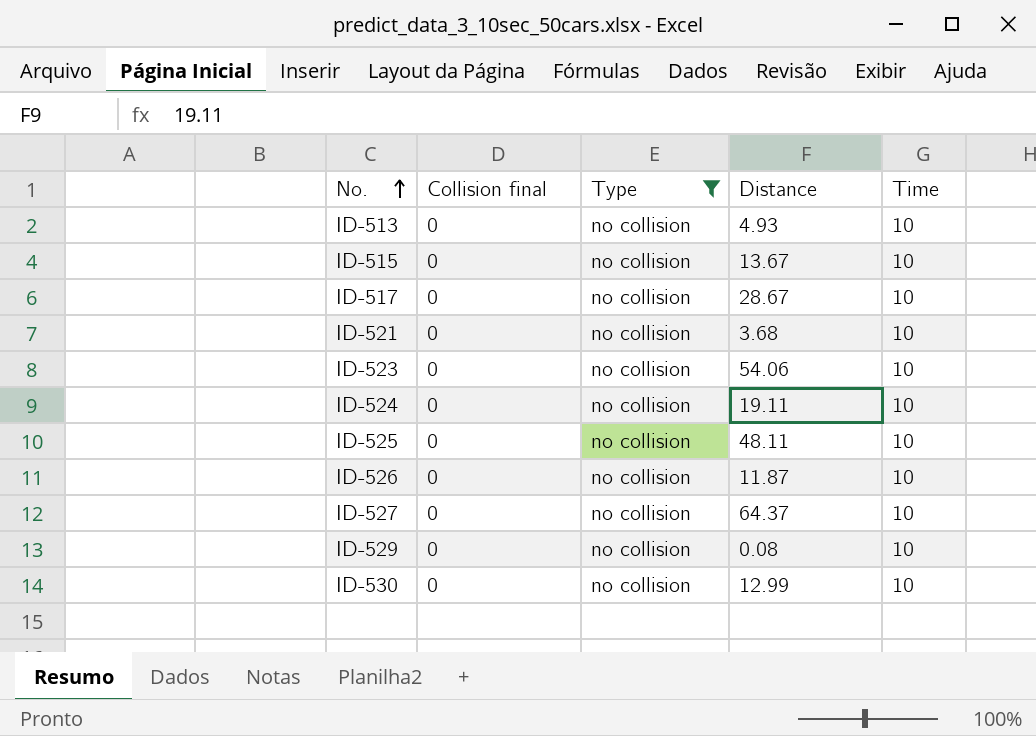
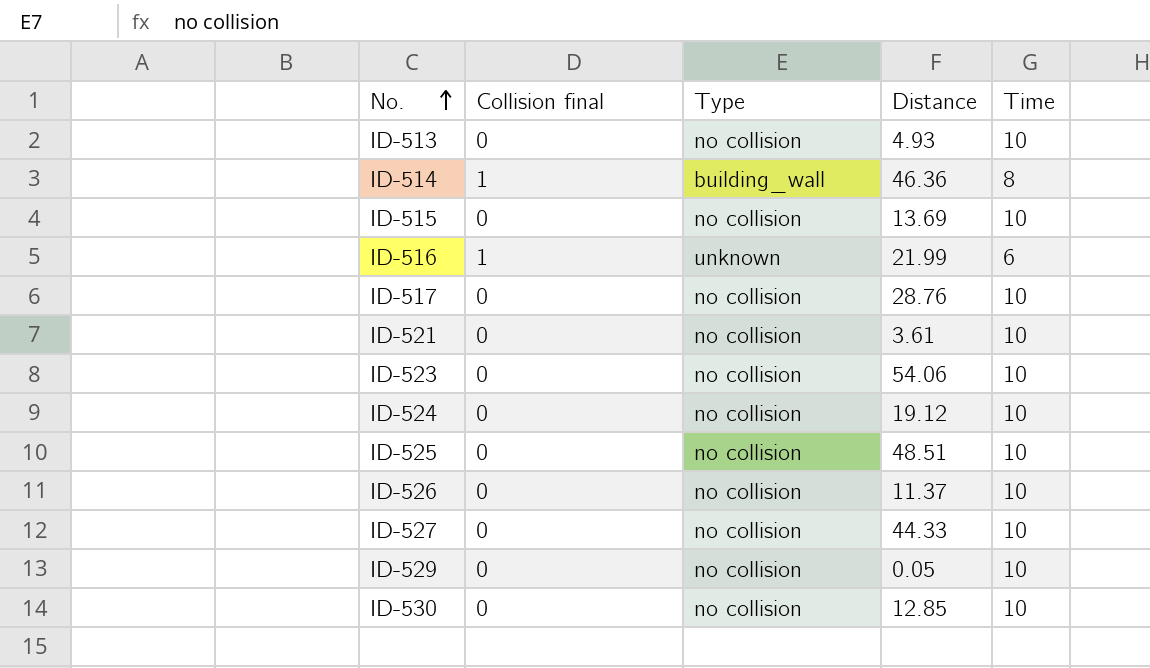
filter: Type = no collision -> none
ID-515 | Distance: 13.67 -> 13.69
ID-517 | Distance: 28.67 -> 28.76
ID-521 | Distance: 3.68 -> 3.61
ID-524 | Distance: 19.11 -> 19.12
ID-525 | Distance: 48.11 -> 48.51
ID-526 | Distance: 11.87 -> 11.37
ID-527 | Distance: 64.37 -> 44.33
ID-529 | Distance: 0.08 -> 0.05
ID-530 | Distance: 12.99 -> 12.85

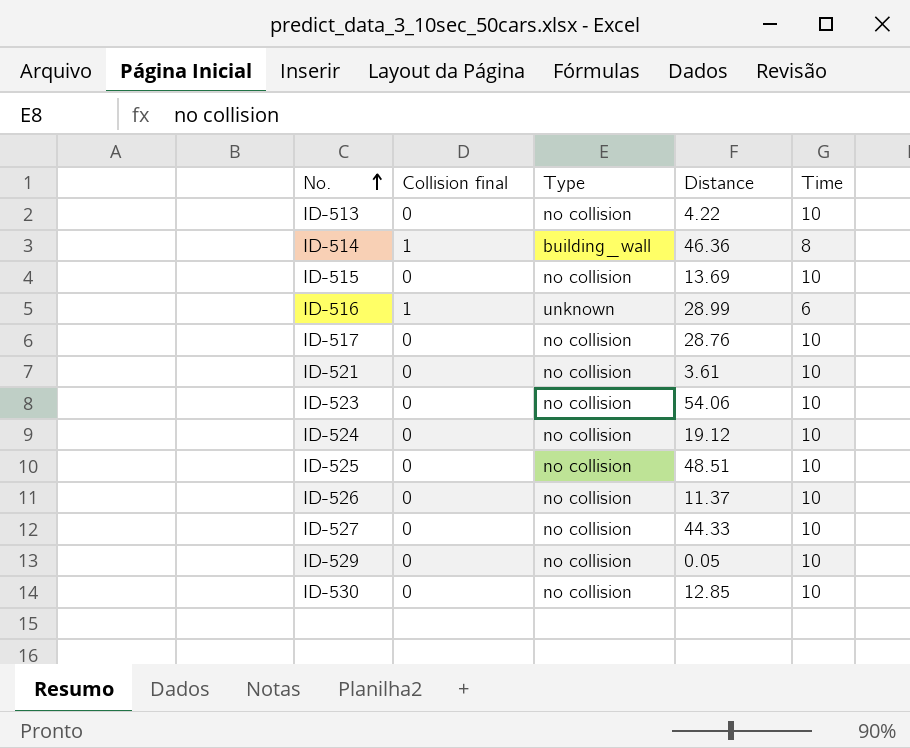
ID-513 | Distance: 4.93 -> 4.22
ID-516 | Distance: 21.99 -> 28.99

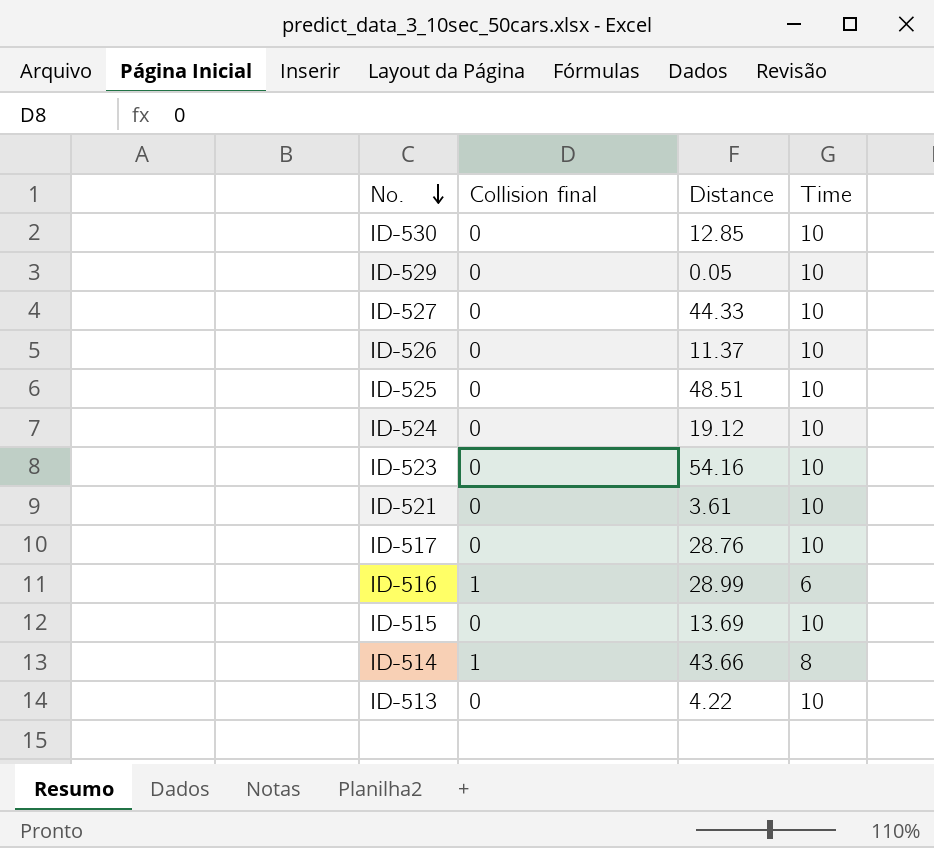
row order: No. ascending -> No. descending
column Type | position: 3 -> none
ID-523 | Distance: 54.06 -> 54.16
ID-514 | Distance: 46.36 -> 43.66

